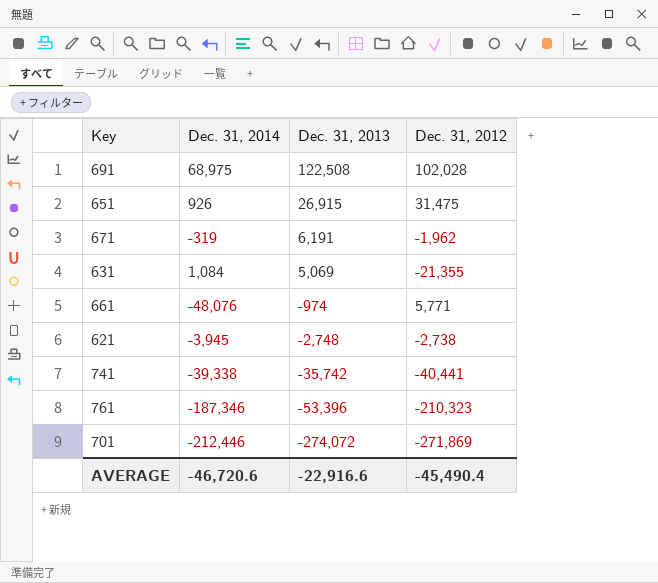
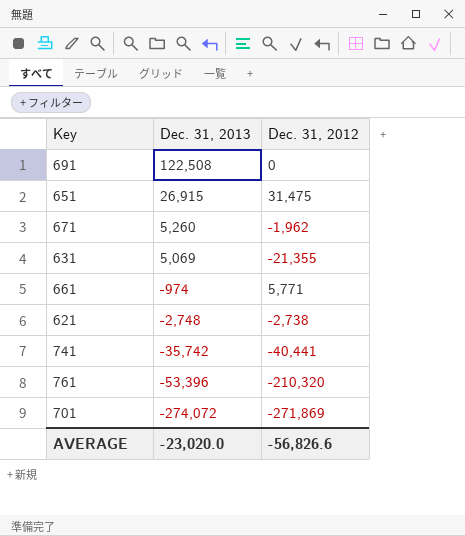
column Dec. 31, 2014 | position: 2 -> none
691 | Dec. 31, 2012: 102,028 -> 0
671 | Dec. 31, 2013: 6,191 -> 5,260
761 | Dec. 31, 2012: -210,323 -> -210,320
AVERAGE | Dec. 31, 2013: -22,916.6 -> -23,020.0
AVERAGE | Dec. 31, 2012: -45,490.4 -> -56,826.6

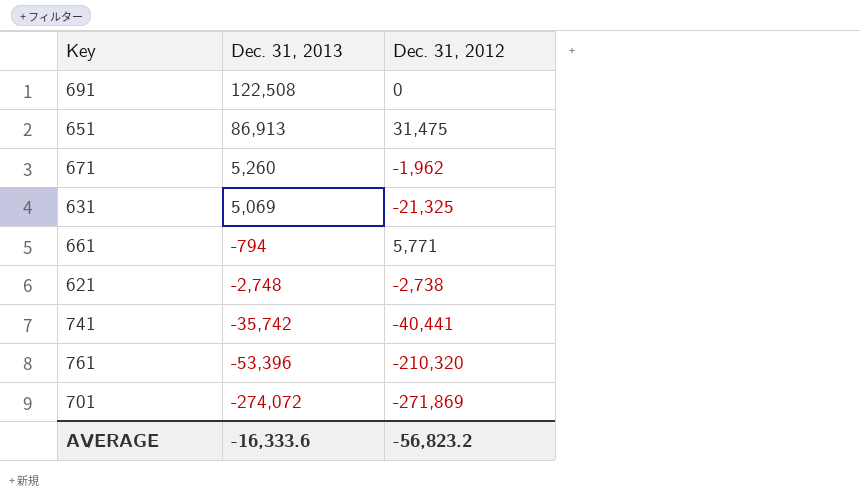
651 | Dec. 31, 2013: 26,915 -> 86,913
631 | Dec. 31, 2012: -21,355 -> -21,325
661 | Dec. 31, 2013: -974 -> -794
AVERAGE | Dec. 31, 2013: -23,020.0 -> -16,333.6
AVERAGE | Dec. 31, 2012: -56,826.6 -> -56,823.2

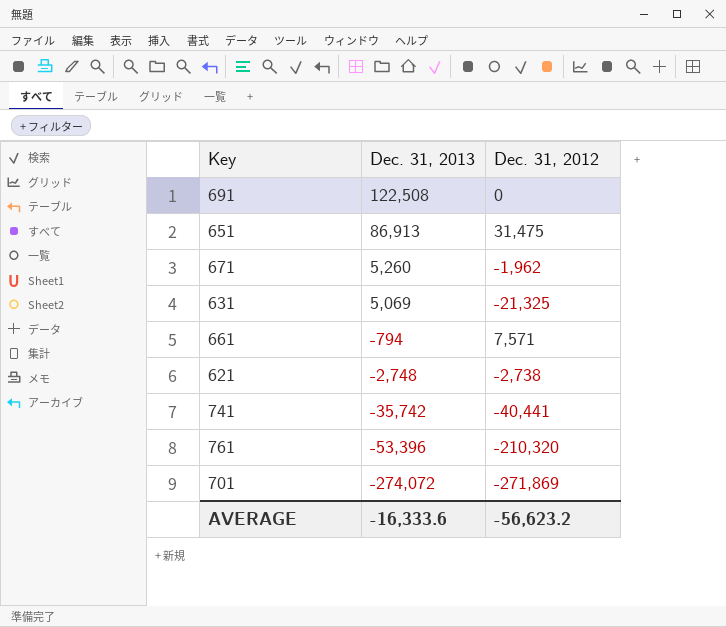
661 | Dec. 31, 2012: 5,771 -> 7,571
AVERAGE | Dec. 31, 2012: -56,823.2 -> -56,623.2

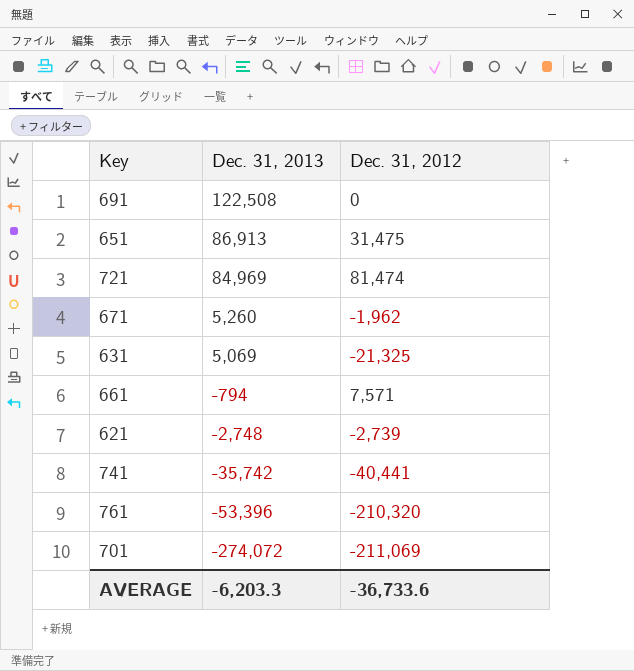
row 721: none -> 84,969 | 81,474
621 | Dec. 31, 2012: -2,738 -> -2,739
701 | Dec. 31, 2012: -271,869 -> -211,069
AVERAGE | Dec. 31, 2013: -16,333.6 -> -6,203.3
AVERAGE | Dec. 31, 2012: -56,623.2 -> -36,733.6

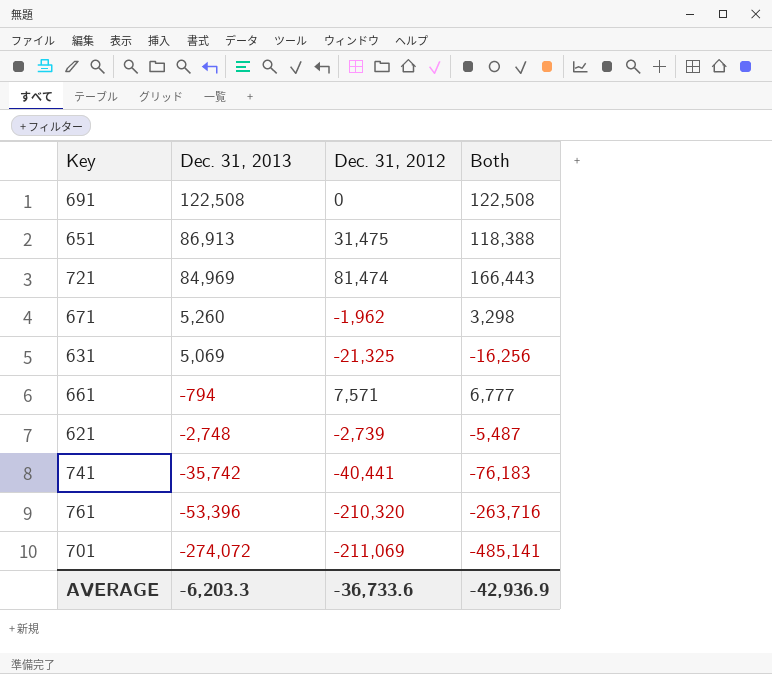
column Both | formula: none -> [Dec. 31, 2013] + [Dec. 31, 2012]

